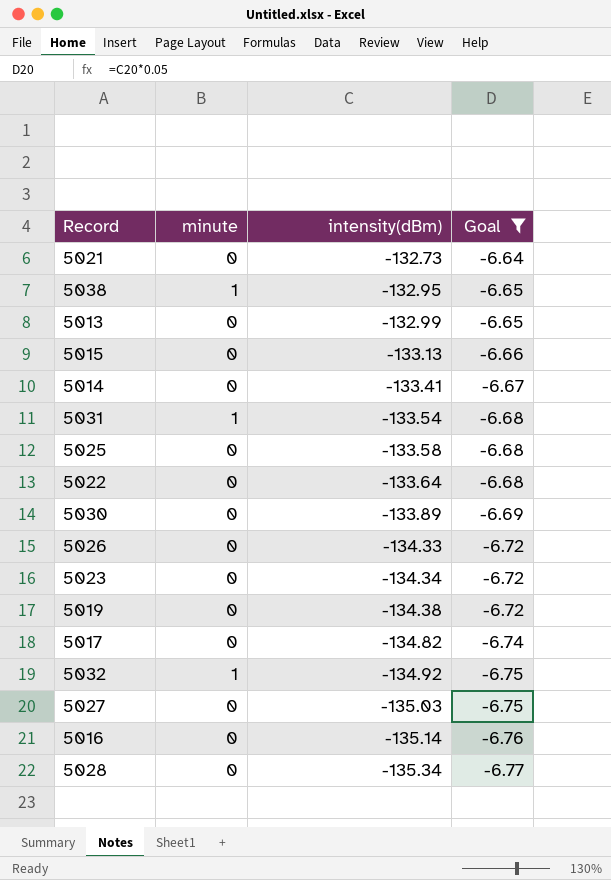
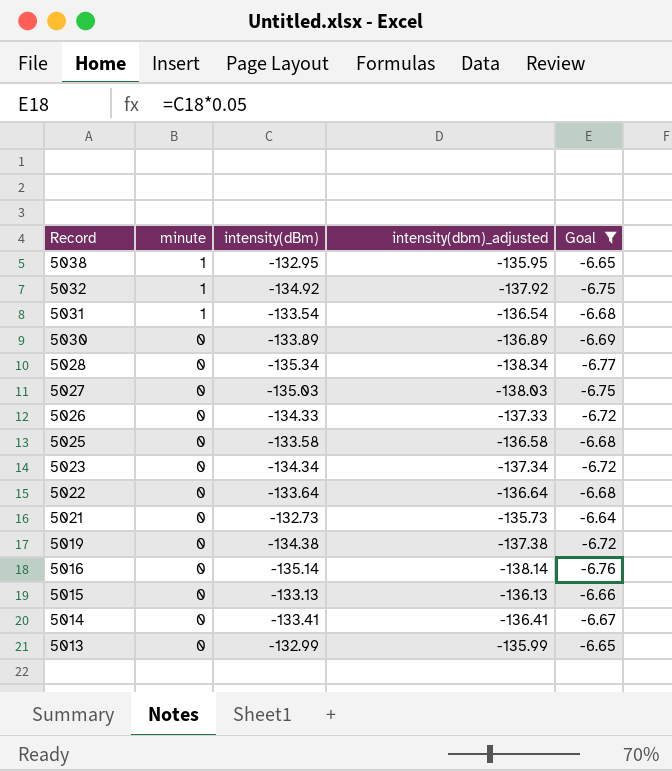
row order: intensity(dBm) descending -> Record descending
column intensity(dbm)_adjusted | formula: none -> [intensity(dBm)] - 3
row 5017: 0 | -134.82 | -6.74 -> none

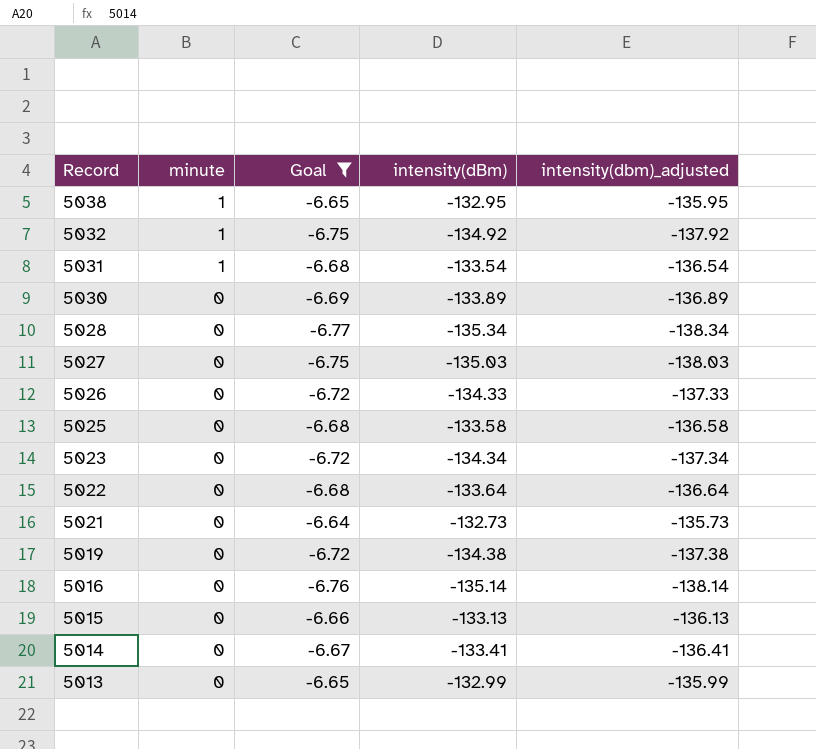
column Goal | position: 5 -> 3

